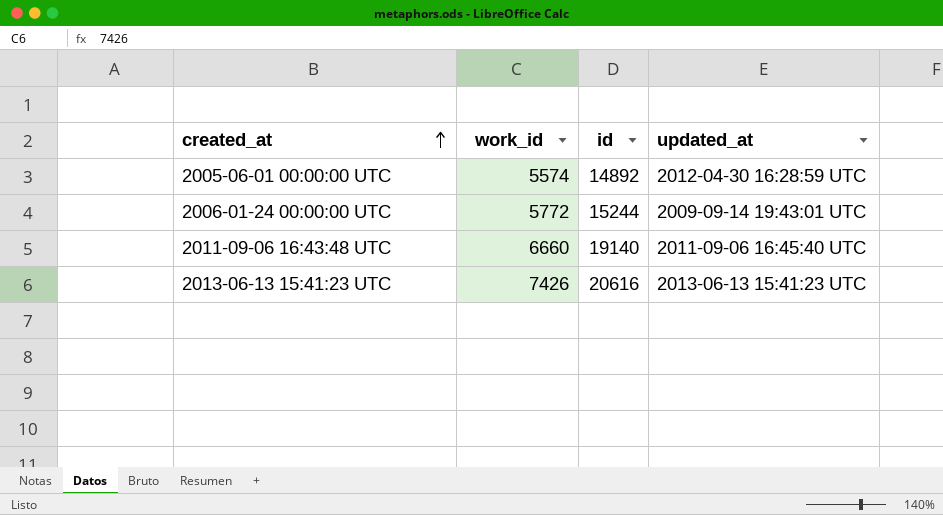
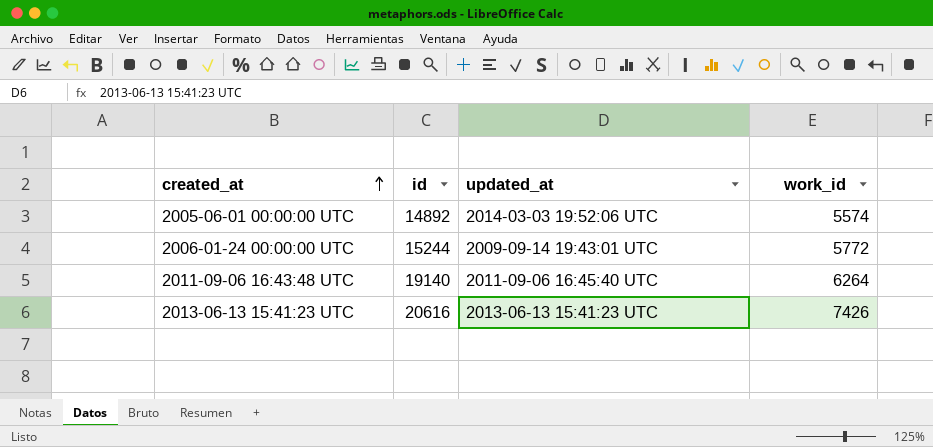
column work_id | position: 2 -> 4
2005-06-01 00:00:00 UTC | updated_at: 2012-04-30 16:28:59 UTC -> 2014-03-03 19:52:06 UTC
2011-09-06 16:43:48 UTC | work_id: 6660 -> 6264

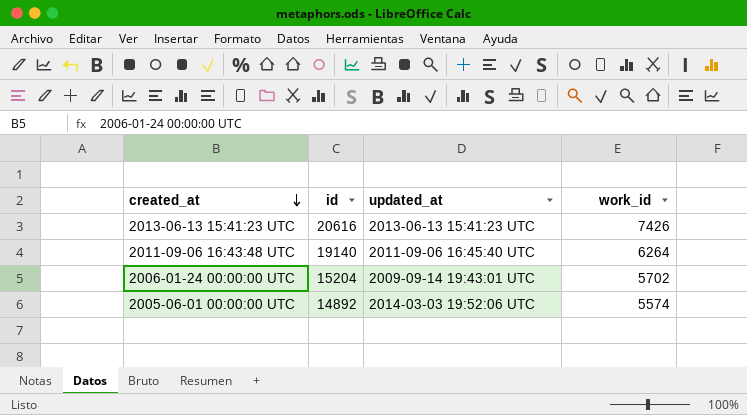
row order: created_at ascending -> created_at descending
2006-01-24 00:00:00 UTC | id: 15244 -> 15204
2006-01-24 00:00:00 UTC | work_id: 5772 -> 5702

